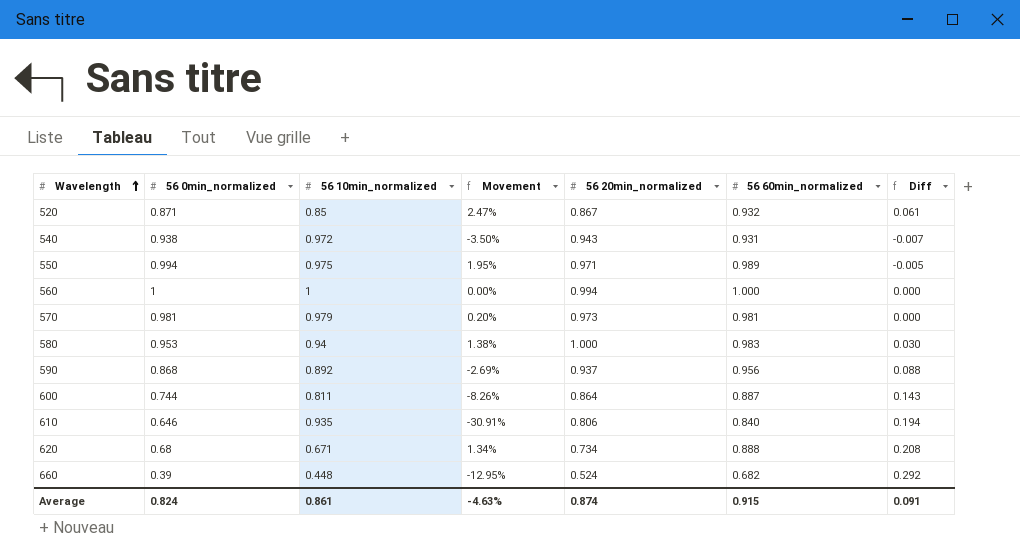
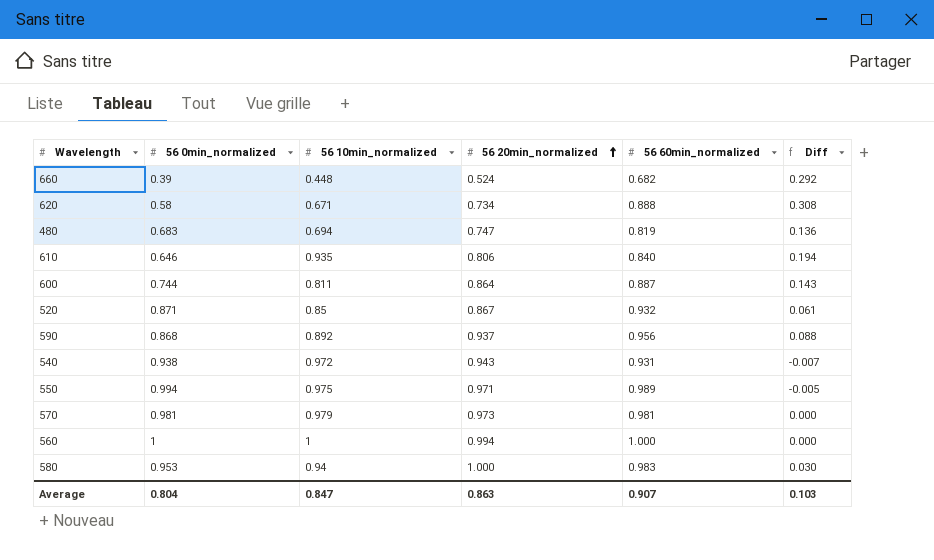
row order: Wavelength ascending -> 56 20min_normalized ascending
column Movement | formula: ([56 0min_normalized] - [56 10min_normalized]) / [56 10min_normalized] -> none
620 | 56 0min_normalized: 0.68 -> 0.58
620 | Diff: 0.208 -> 0.308
row 480: none -> 0.683 | 0.694 | 0.747 | 0.819 | 0.136
Average | 56 0min_normalized: 0.824 -> 0.804
Average | 56 10min_normalized: 0.861 -> 0.847
Average | 56 20min_normalized: 0.874 -> 0.863
Average | 56 60min_normalized: 0.915 -> 0.907
Average | Diff: 0.091 -> 0.103

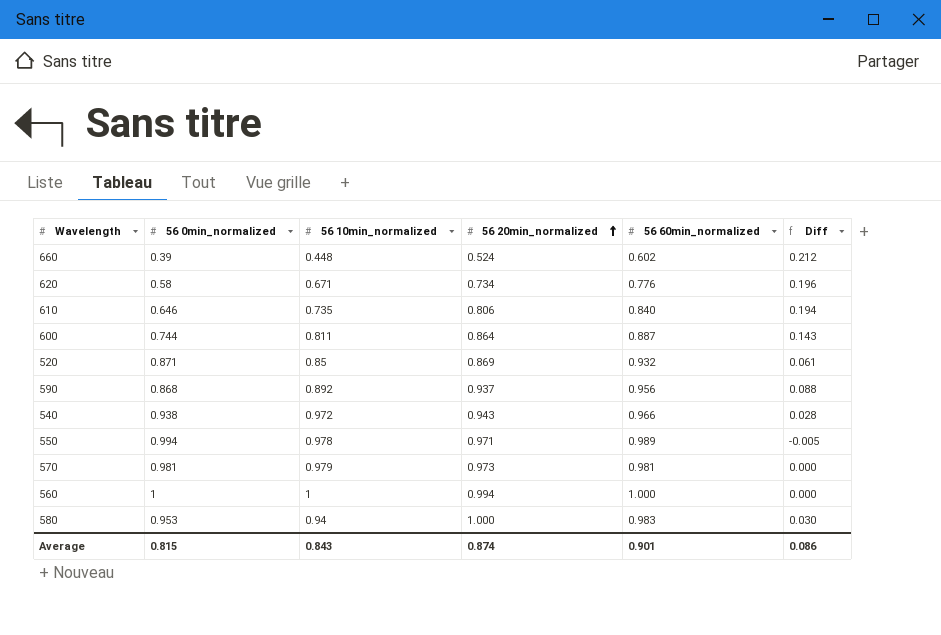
row 480: 0.683 | 0.694 | 0.747 | 0.819 | 0.136 -> none
660 | 56 60min_normalized: 0.682 -> 0.602
660 | Diff: 0.292 -> 0.212
620 | 56 60min_normalized: 0.888 -> 0.776
620 | Diff: 0.308 -> 0.196
610 | 56 10min_normalized: 0.935 -> 0.735
520 | 56 20min_normalized: 0.867 -> 0.869
540 | 56 60min_normalized: 0.931 -> 0.966
540 | Diff: -0.007 -> 0.028
550 | 56 10min_normalized: 0.975 -> 0.978
Average | 56 0min_normalized: 0.804 -> 0.815
Average | 56 10min_normalized: 0.847 -> 0.843
Average | 56 20min_normalized: 0.863 -> 0.874
Average | 56 60min_normalized: 0.907 -> 0.901
Average | Diff: 0.103 -> 0.086

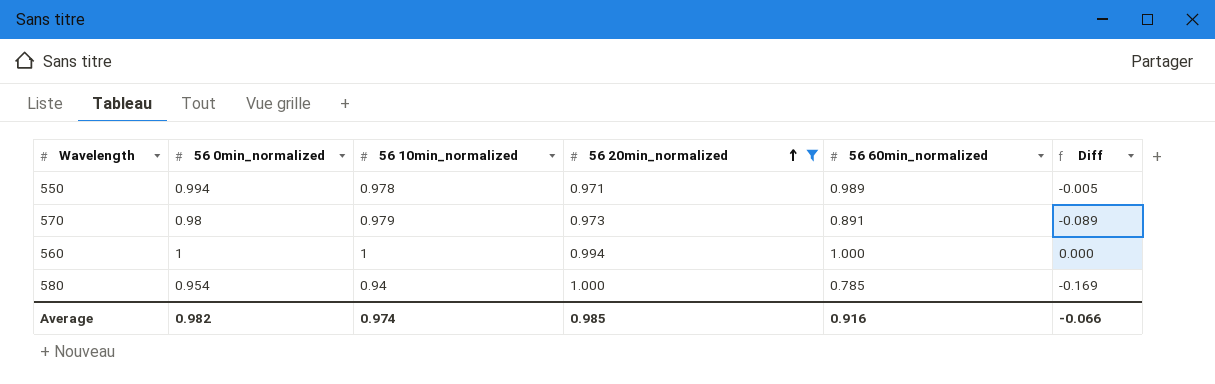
filter: none -> 56 20min_normalized >= 0.971
570 | 56 0min_normalized: 0.981 -> 0.98
570 | 56 60min_normalized: 0.981 -> 0.891
570 | Diff: 0.000 -> -0.089
580 | 56 0min_normalized: 0.953 -> 0.954
580 | 56 60min_normalized: 0.983 -> 0.785
580 | Diff: 0.030 -> -0.169
Average | 56 0min_normalized: 0.815 -> 0.982
Average | 56 10min_normalized: 0.843 -> 0.974
Average | 56 20min_normalized: 0.874 -> 0.985
Average | 56 60min_normalized: 0.901 -> 0.916
Average | Diff: 0.086 -> -0.066

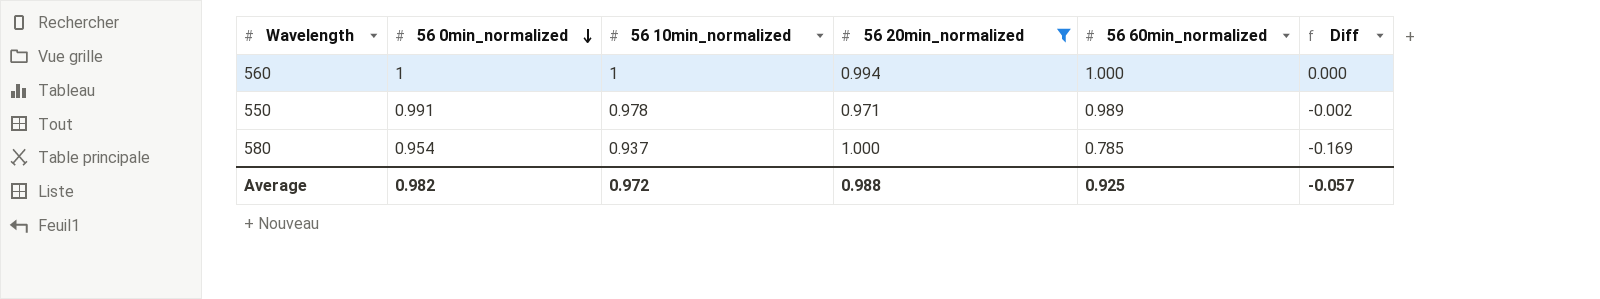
row order: 56 20min_normalized ascending -> 56 0min_normalized descending
row 570: 0.98 | 0.979 | 0.973 | 0.891 | -0.089 -> none
550 | 56 0min_normalized: 0.994 -> 0.991
550 | Diff: -0.005 -> -0.002
580 | 56 10min_normalized: 0.94 -> 0.937
Average | 56 10min_normalized: 0.974 -> 0.972
Average | 56 20min_normalized: 0.985 -> 0.988
Average | 56 60min_normalized: 0.916 -> 0.925
Average | Diff: -0.066 -> -0.057

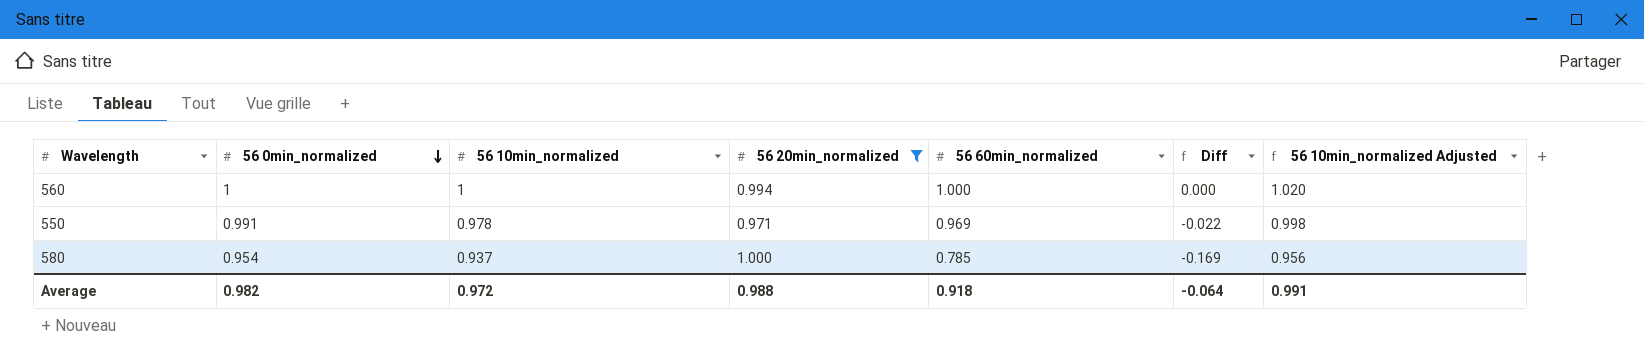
column 56 10min_normalized Adjusted | formula: none -> [56 10min_normalized] * 1.02
550 | 56 60min_normalized: 0.989 -> 0.969
550 | Diff: -0.002 -> -0.022
Average | 56 60min_normalized: 0.925 -> 0.918
Average | Diff: -0.057 -> -0.064

